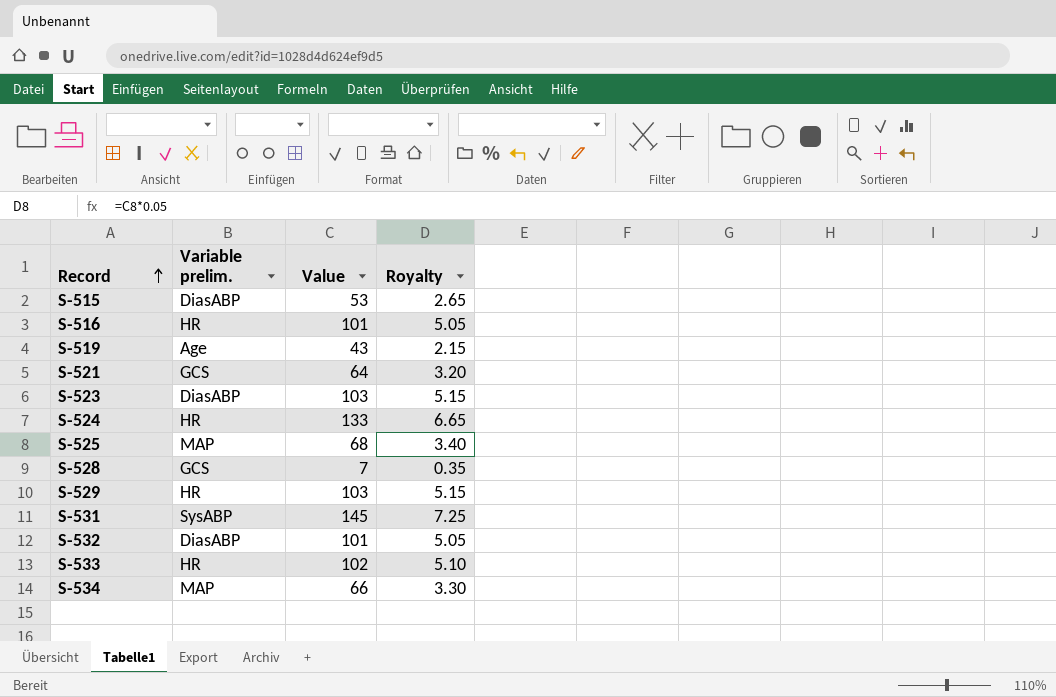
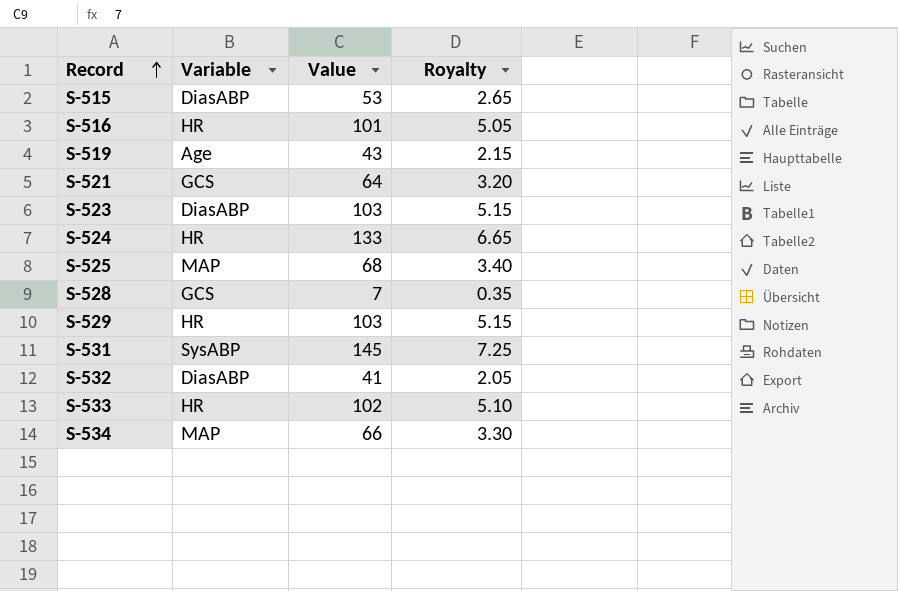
column name: Variable prelim. -> Variable
S-532 | Value: 101 -> 41
S-532 | Royalty: 5.05 -> 2.05

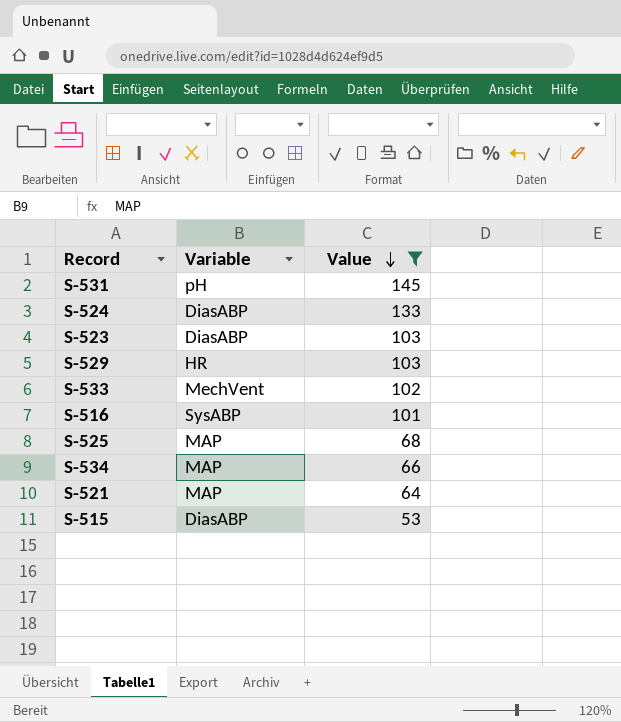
filter: none -> Value >= 53
row order: Record ascending -> Value descending
column Royalty | formula: [Value] * 0.05 -> none
S-531 | Variable: SysABP -> pH
S-524 | Variable: HR -> DiasABP
S-533 | Variable: HR -> MechVent
S-516 | Variable: HR -> SysABP
S-521 | Variable: GCS -> MAP

